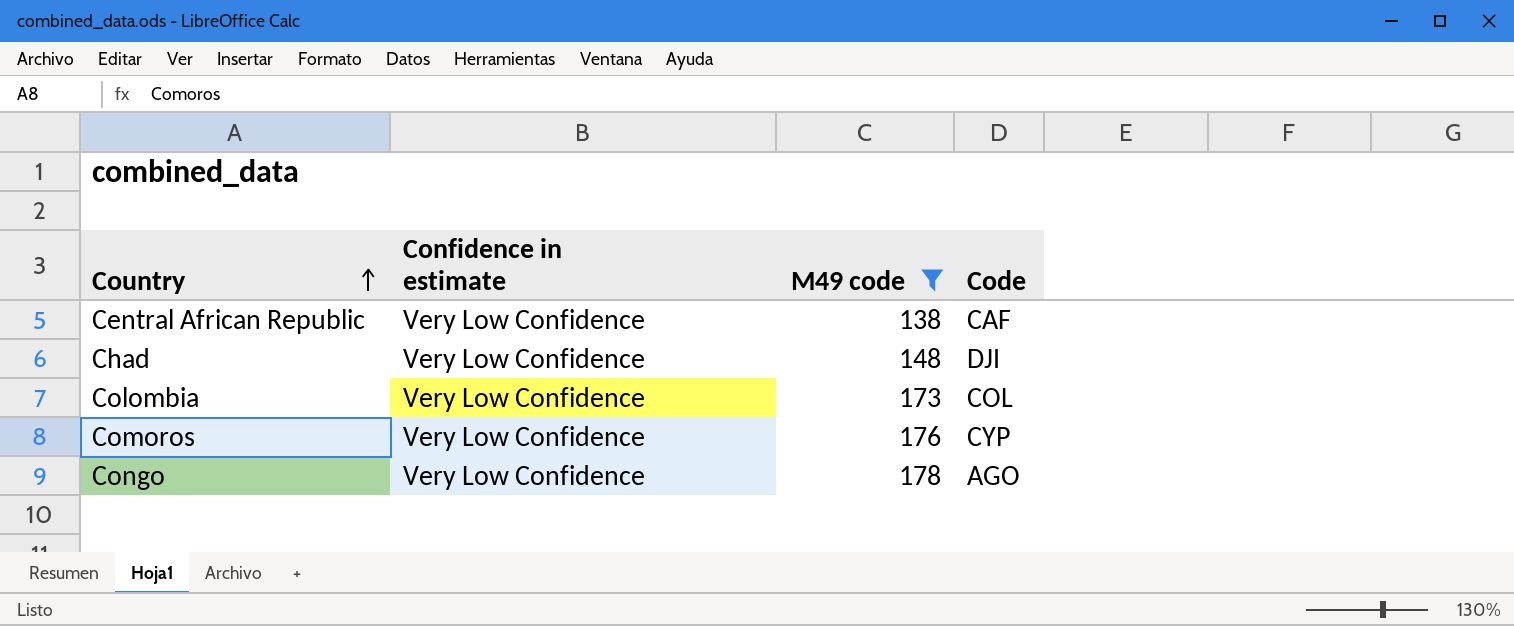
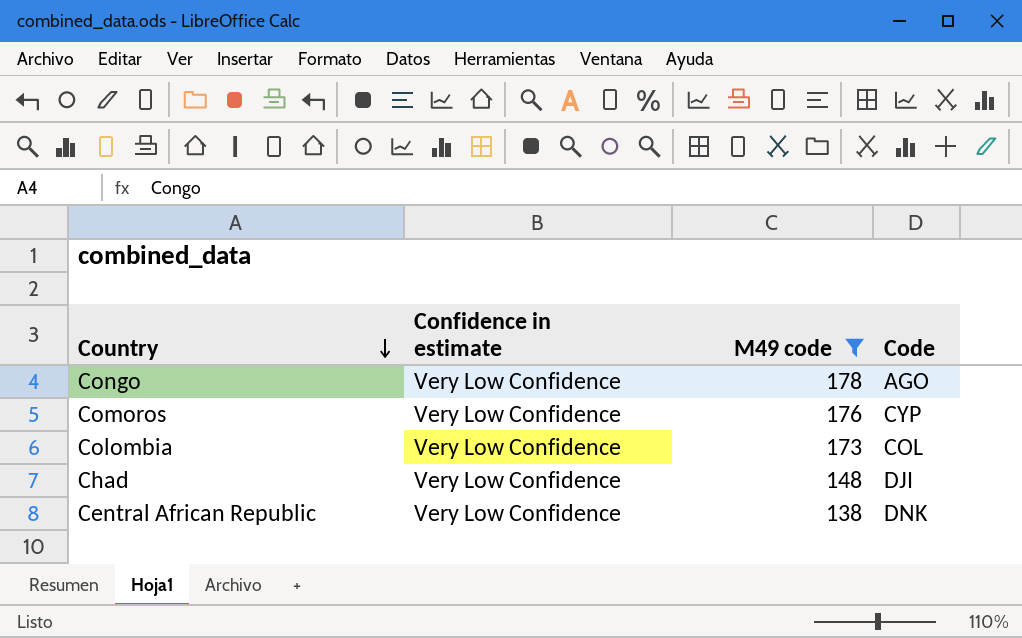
row order: Country ascending -> Country descending
Central African Republic | Code: CAF -> DNK

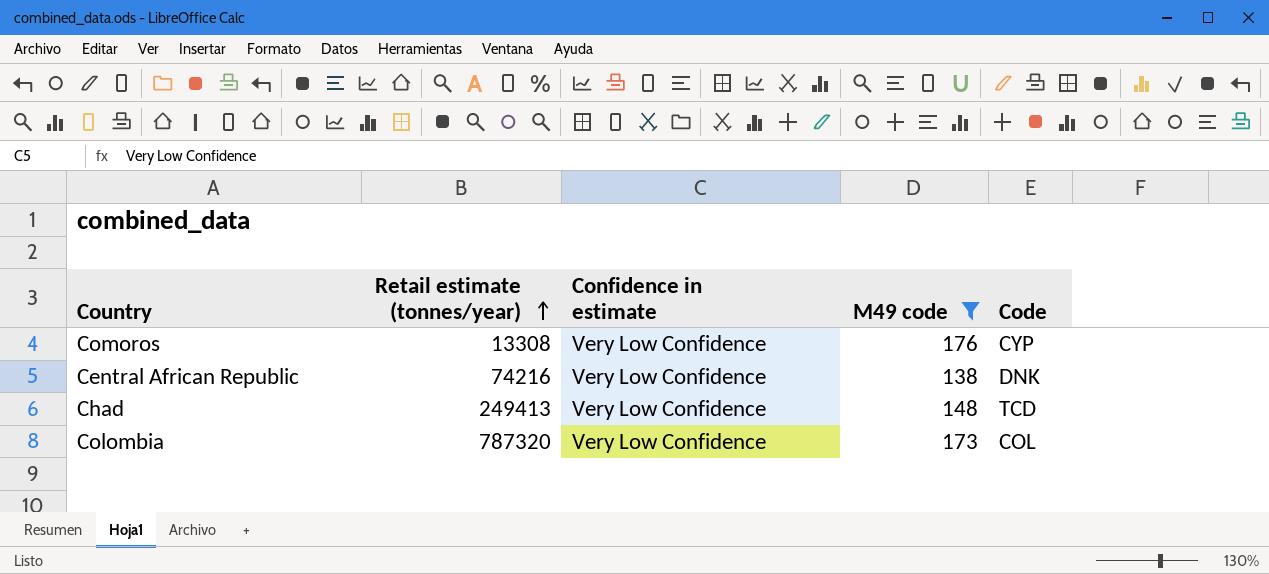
row order: Country descending -> Retail estimate (tonnes/year) ascending
column Retail estimate (tonnes/year) | position: none -> 2
row Congo: Very Low Confidence | 178 | AGO -> none
Chad | Code: DJI -> TCD

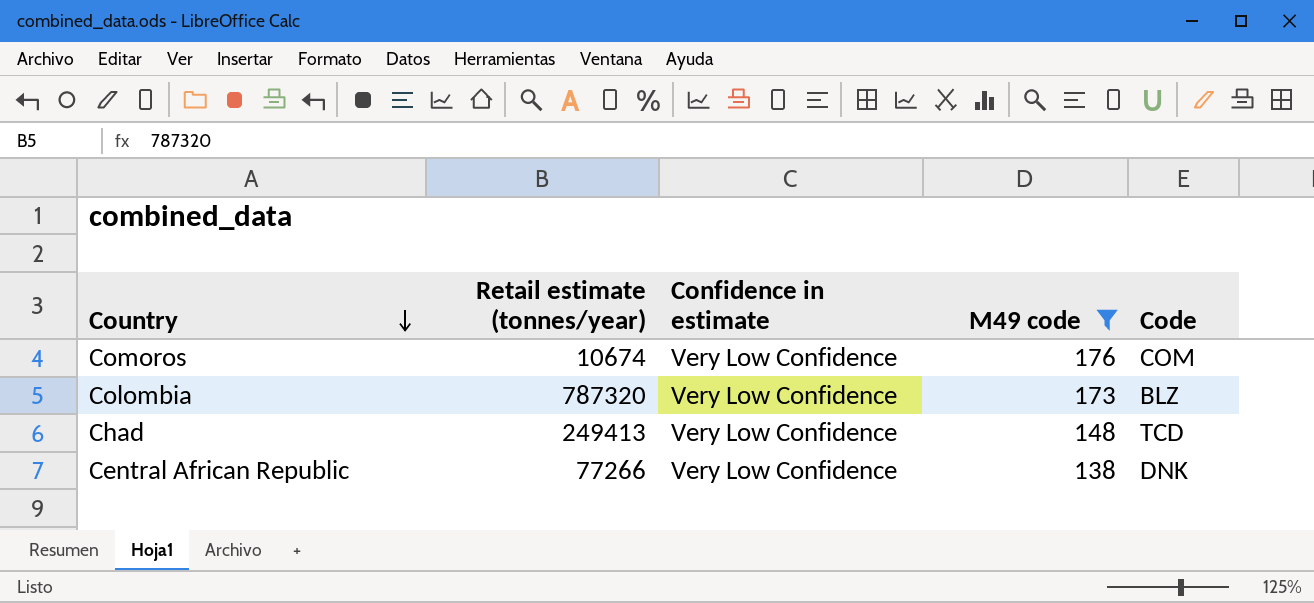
row order: Retail estimate (tonnes/year) ascending -> Country descending
Comoros | Retail estimate (tonnes/year): 13308 -> 10674
Comoros | Code: CYP -> COM
Colombia | Code: COL -> BLZ
Central African Republic | Retail estimate (tonnes/year): 74216 -> 77266

